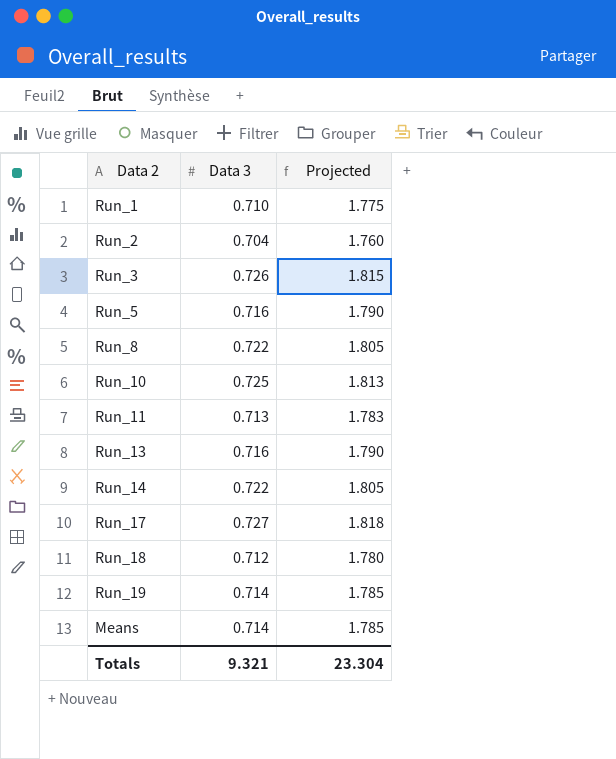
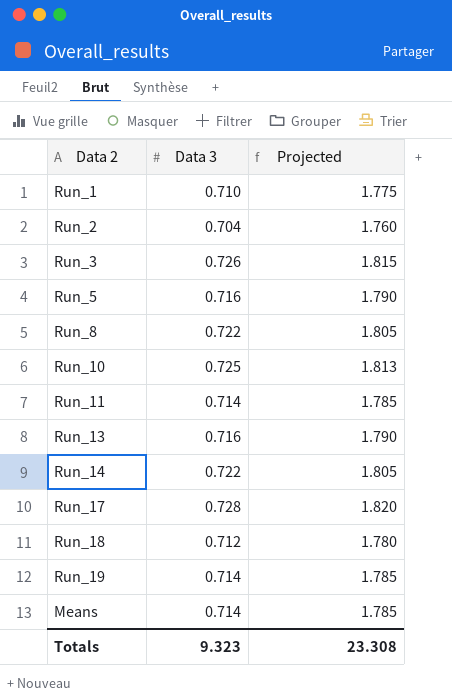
Run_11 | Data 3: 0.713 -> 0.714
Run_11 | Projected: 1.783 -> 1.785
Run_17 | Data 3: 0.727 -> 0.728
Run_17 | Projected: 1.818 -> 1.820
Totals | Data 3: 9.321 -> 9.323
Totals | Projected: 23.304 -> 23.308

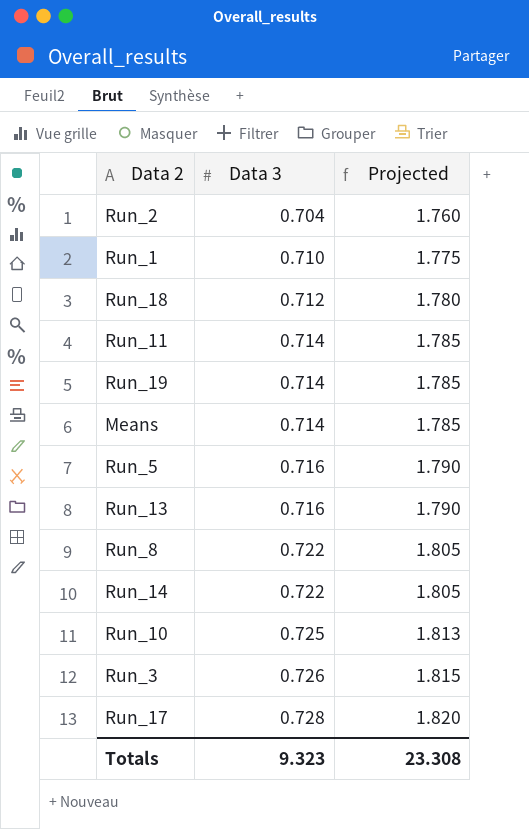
row order: none -> Data 3 ascending

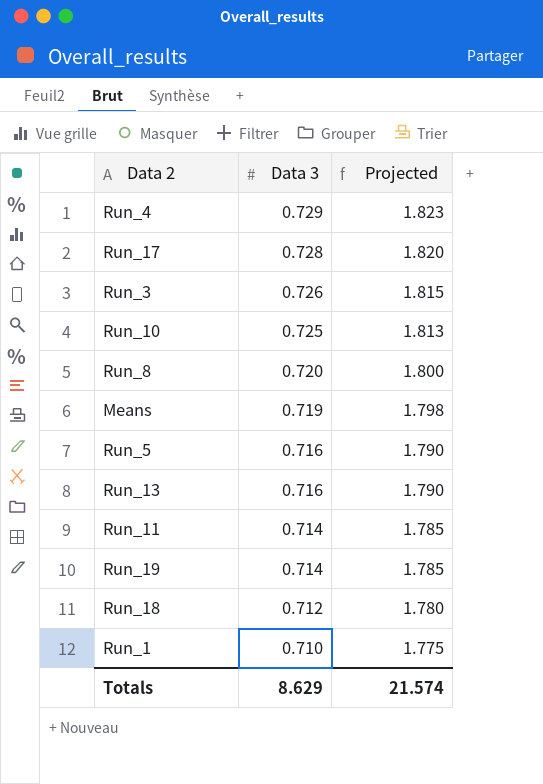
row order: Data 3 ascending -> Data 3 descending
row Run_2: 0.704 | 1.760 -> none
row Run_14: 0.722 | 1.805 -> none
row Run_4: none -> 0.729 | 1.823
Run_8 | Data 3: 0.722 -> 0.720
Run_8 | Projected: 1.805 -> 1.800
Means | Data 3: 0.714 -> 0.719
Means | Projected: 1.785 -> 1.798
Totals | Data 3: 9.323 -> 8.629
Totals | Projected: 23.308 -> 21.574

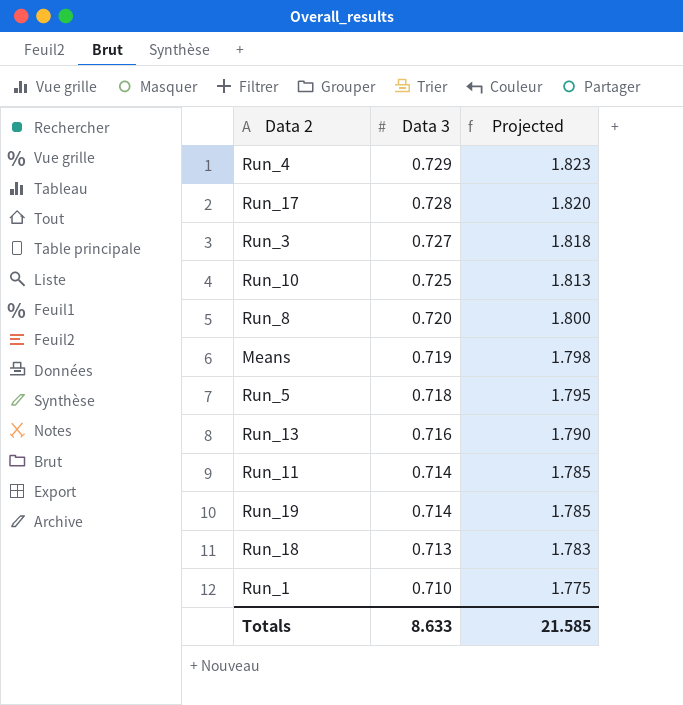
Run_3 | Data 3: 0.726 -> 0.727
Run_3 | Projected: 1.815 -> 1.818
Run_5 | Data 3: 0.716 -> 0.718
Run_5 | Projected: 1.790 -> 1.795
Run_18 | Data 3: 0.712 -> 0.713
Run_18 | Projected: 1.780 -> 1.783
Totals | Data 3: 8.629 -> 8.633
Totals | Projected: 21.574 -> 21.585

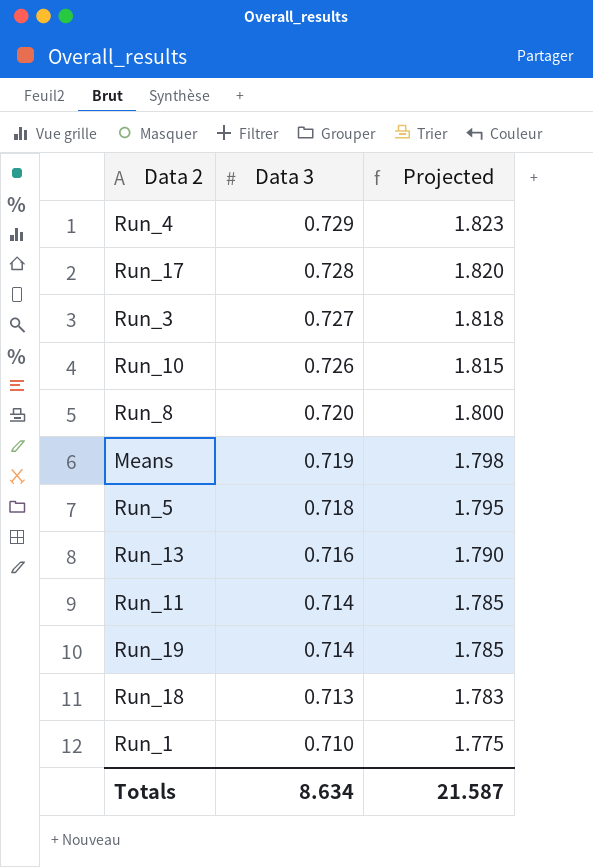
Run_10 | Data 3: 0.725 -> 0.726
Run_10 | Projected: 1.813 -> 1.815
Totals | Data 3: 8.633 -> 8.634
Totals | Projected: 21.585 -> 21.587

